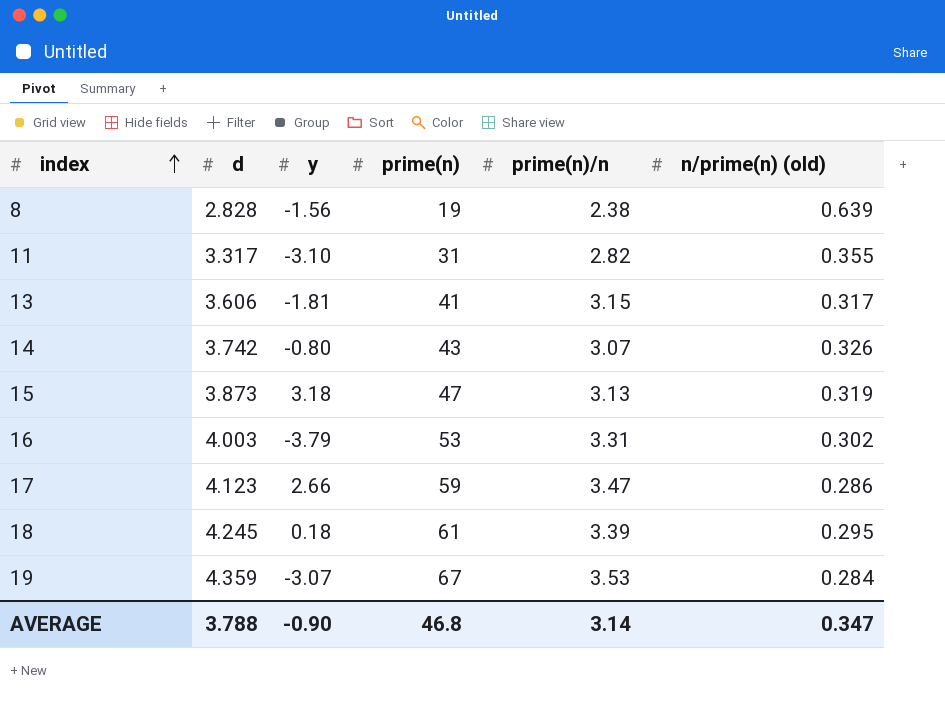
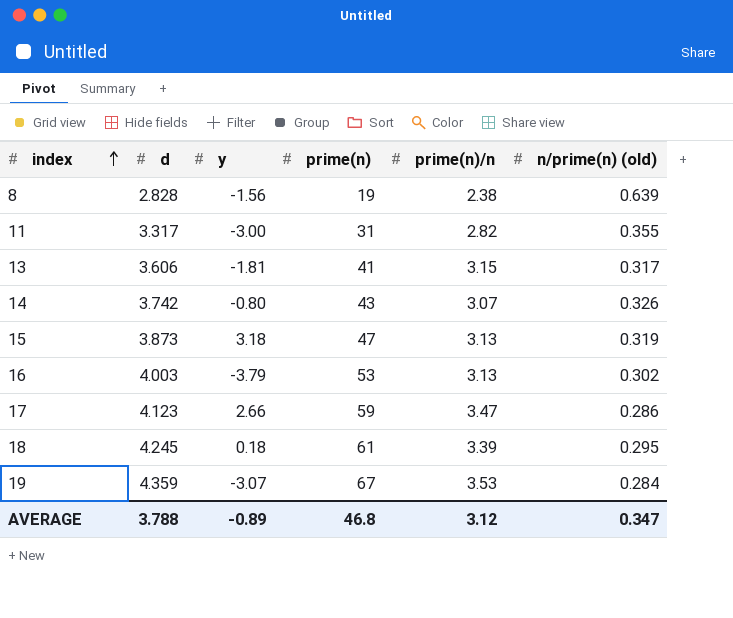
11 | y: -3.10 -> -3.00
16 | prime(n)/n: 3.31 -> 3.13
AVERAGE | y: -0.90 -> -0.89
AVERAGE | prime(n)/n: 3.14 -> 3.12

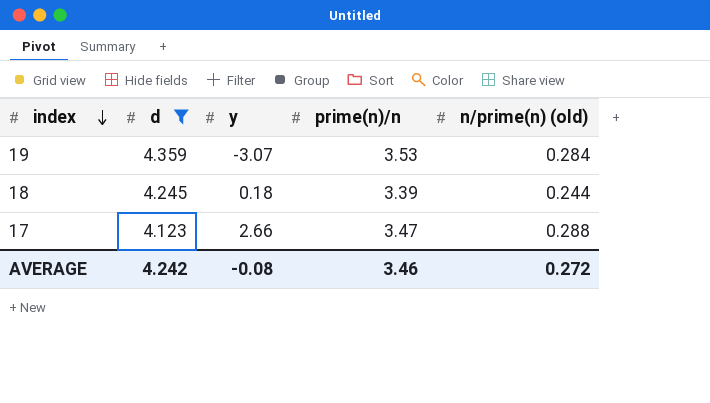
filter: none -> d >= 4.123
row order: index ascending -> index descending
column prime(n) | position: 4 -> none
18 | n/prime(n) (old): 0.295 -> 0.244
17 | n/prime(n) (old): 0.286 -> 0.288
AVERAGE | d: 3.788 -> 4.242
AVERAGE | y: -0.89 -> -0.08
AVERAGE | prime(n)/n: 3.12 -> 3.46
AVERAGE | n/prime(n) (old): 0.347 -> 0.272

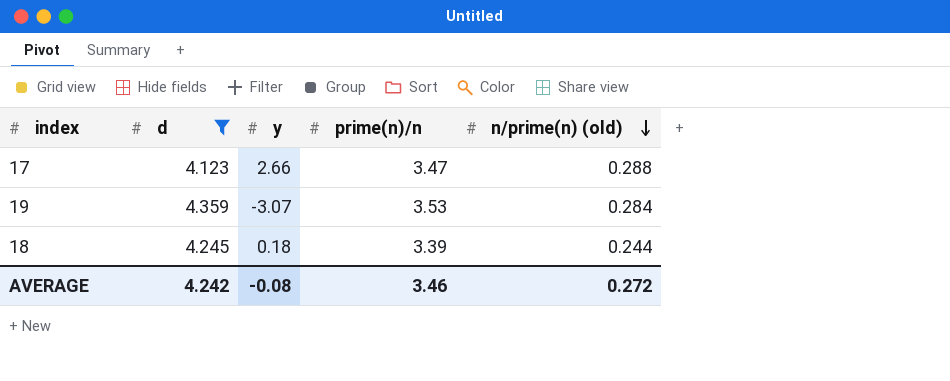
row order: index descending -> n/prime(n) (old) descending

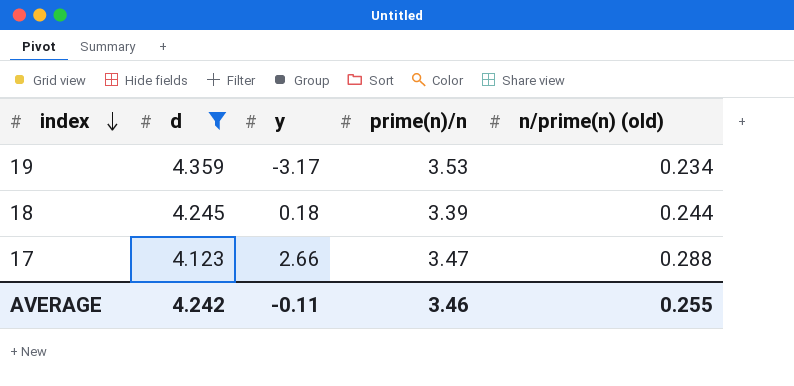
row order: n/prime(n) (old) descending -> index descending
19 | y: -3.07 -> -3.17
19 | n/prime(n) (old): 0.284 -> 0.234
AVERAGE | y: -0.08 -> -0.11
AVERAGE | n/prime(n) (old): 0.272 -> 0.255

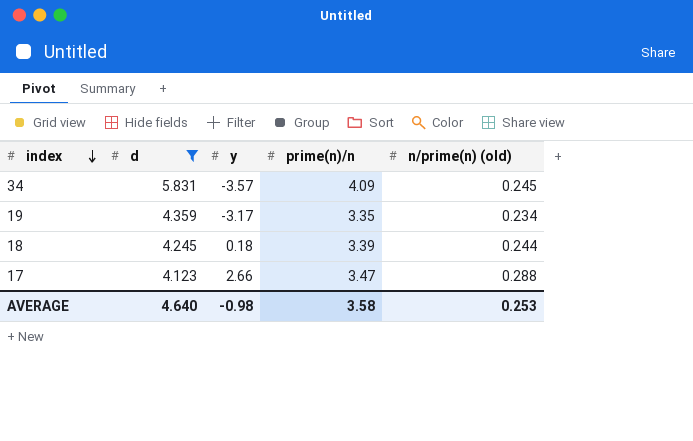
row 34: none -> 5.831 | -3.57 | 4.09 | 0.245
19 | prime(n)/n: 3.53 -> 3.35
AVERAGE | d: 4.242 -> 4.640
AVERAGE | y: -0.11 -> -0.98
AVERAGE | prime(n)/n: 3.46 -> 3.58
AVERAGE | n/prime(n) (old): 0.255 -> 0.253

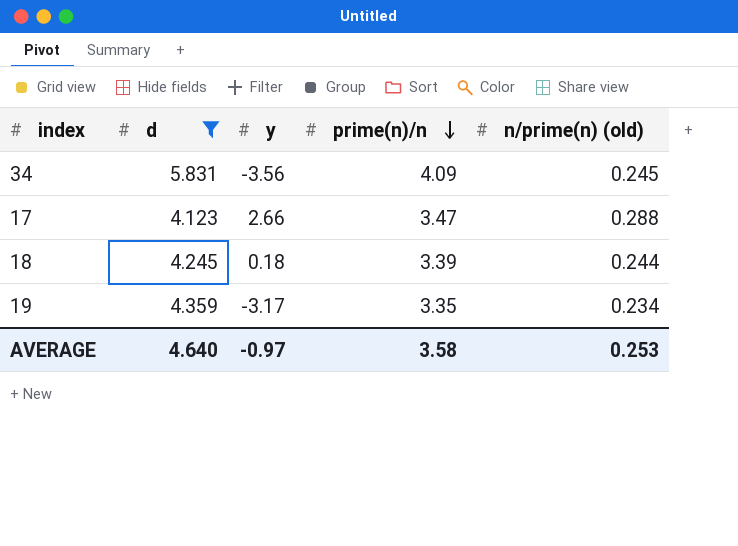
row order: index descending -> prime(n)/n descending
34 | y: -3.57 -> -3.56
AVERAGE | y: -0.98 -> -0.97

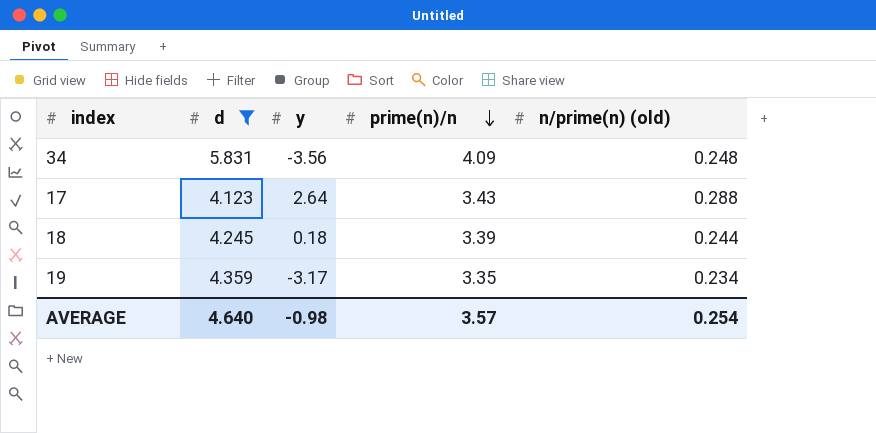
34 | n/prime(n) (old): 0.245 -> 0.248
17 | y: 2.66 -> 2.64
17 | prime(n)/n: 3.47 -> 3.43
AVERAGE | y: -0.97 -> -0.98
AVERAGE | prime(n)/n: 3.58 -> 3.57
AVERAGE | n/prime(n) (old): 0.253 -> 0.254

